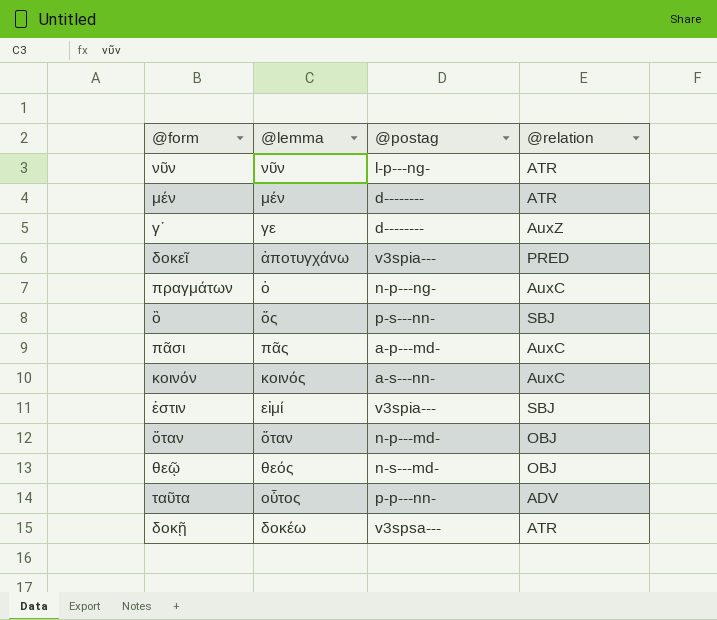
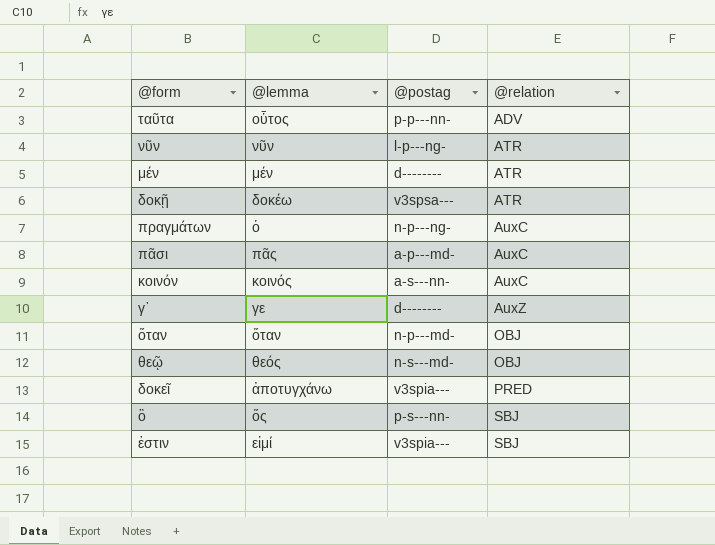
row order: none -> @relation ascending

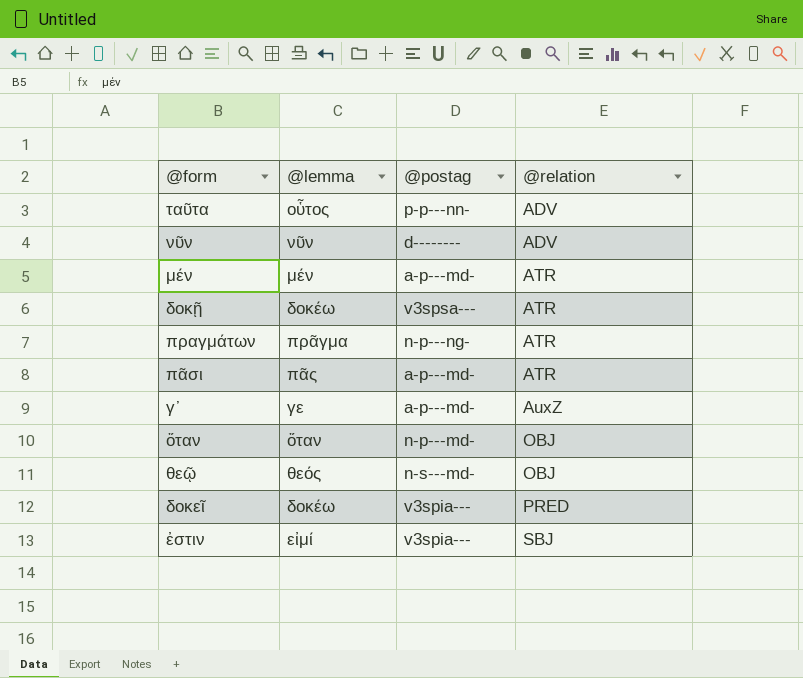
row κοινόν: κοινός | a-s---nn- | AuxC -> none
row ὃ: ὅς | p-s---nn- | SBJ -> none
νῦν | @postag: l-p---ng- -> d--------
νῦν | @relation: ATR -> ADV
μέν | @postag: d-------- -> a-p---md-
πραγμάτων | @lemma: ὁ -> πρᾶγμα
πραγμάτων | @relation: AuxC -> ATR
πᾶσι | @relation: AuxC -> ATR
γ᾽ | @postag: d-------- -> a-p---md-
δοκεῖ | @lemma: ἀποτυγχάνω -> δοκέω

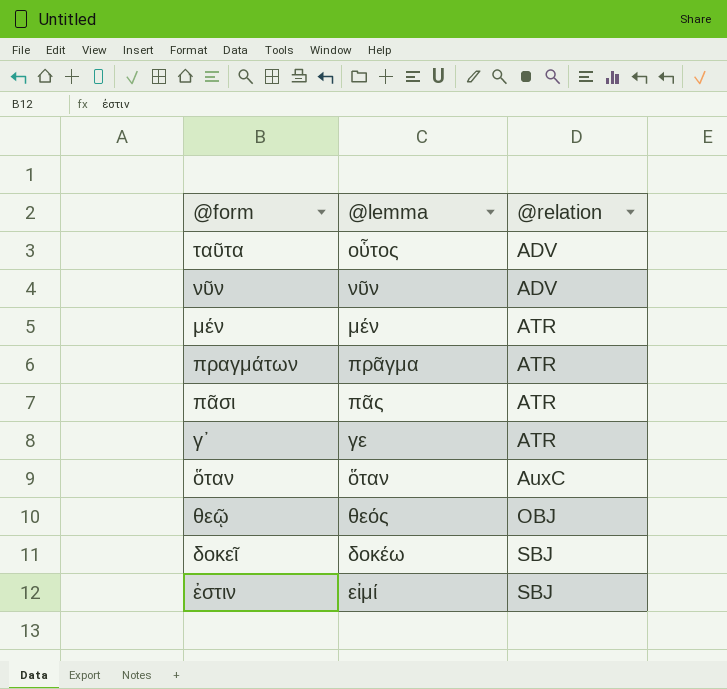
column @postag | position: 3 -> none
row δοκῇ: δοκέω | v3spsa--- | ATR -> none
γ᾽ | @relation: AuxZ -> ATR
ὅταν | @relation: OBJ -> AuxC
δοκεῖ | @relation: PRED -> SBJ

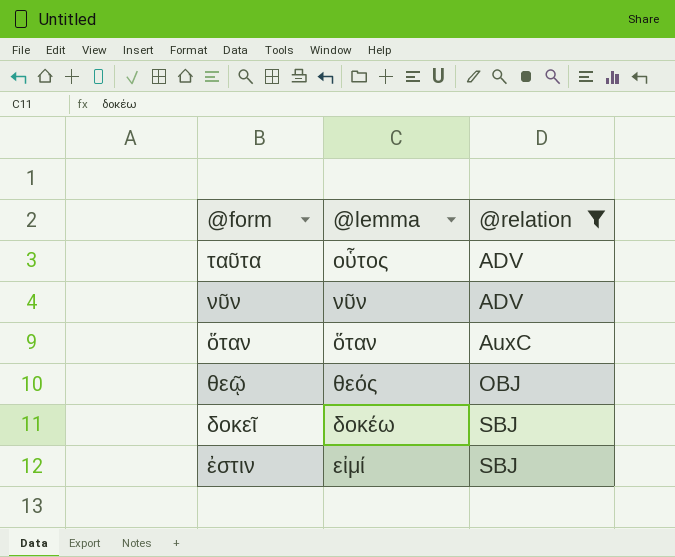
filter: none -> @relation != ATR

